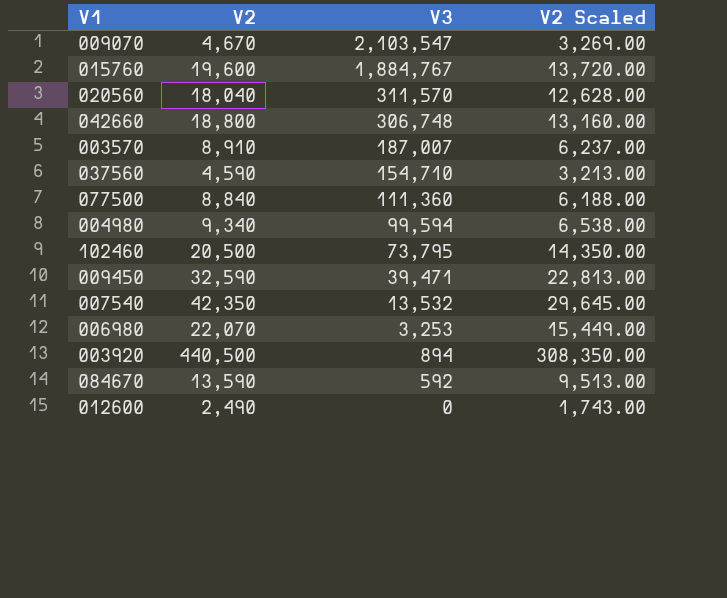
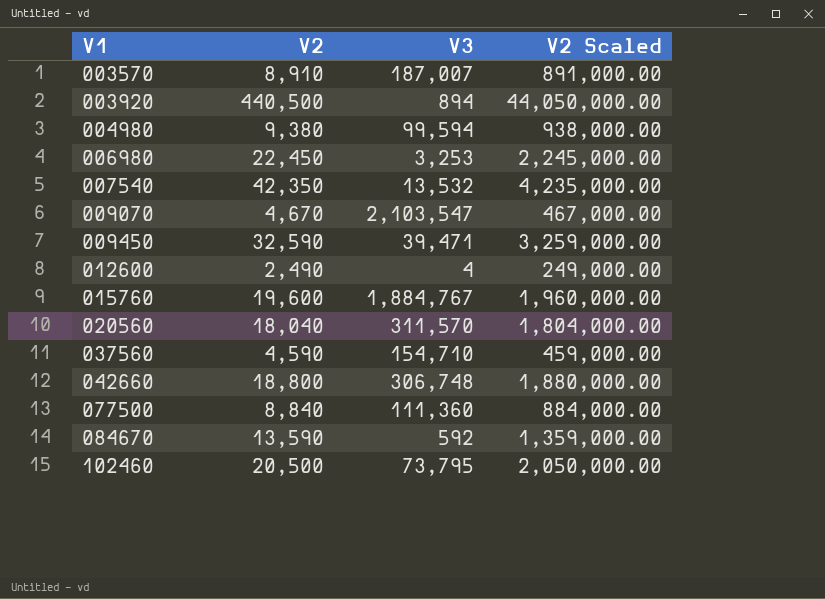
row order: V3 descending -> V1 ascending
column V2 Scaled | formula: [V2] * 0.7 -> [V2] * 100
004980 | V2: 9,340 -> 9,380
006980 | V2: 22,070 -> 22,450
012600 | V3: 0 -> 4

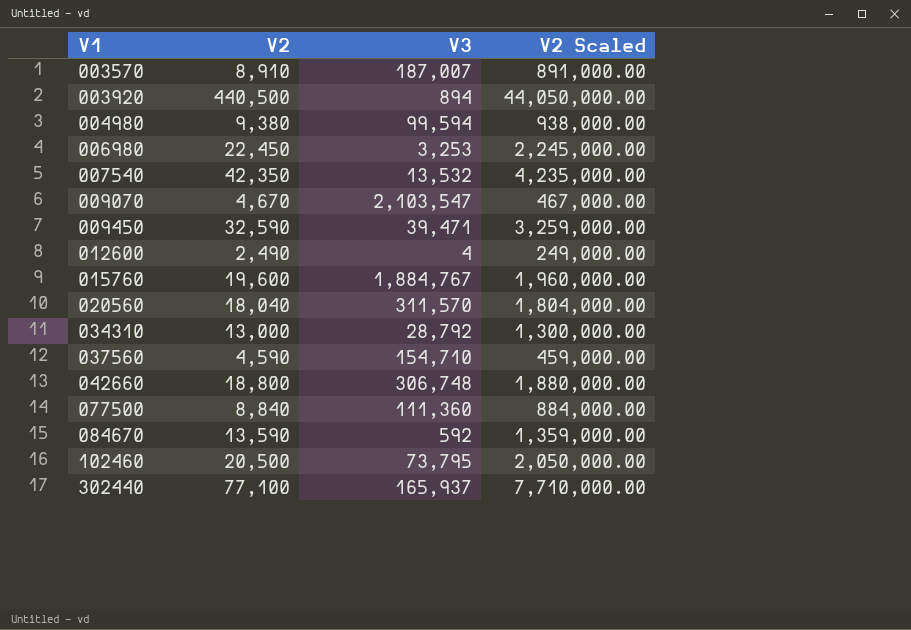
row 034310: none -> 13,000 | 28,792 | 1,300,000.00
row 302440: none -> 77,100 | 165,937 | 7,710,000.00

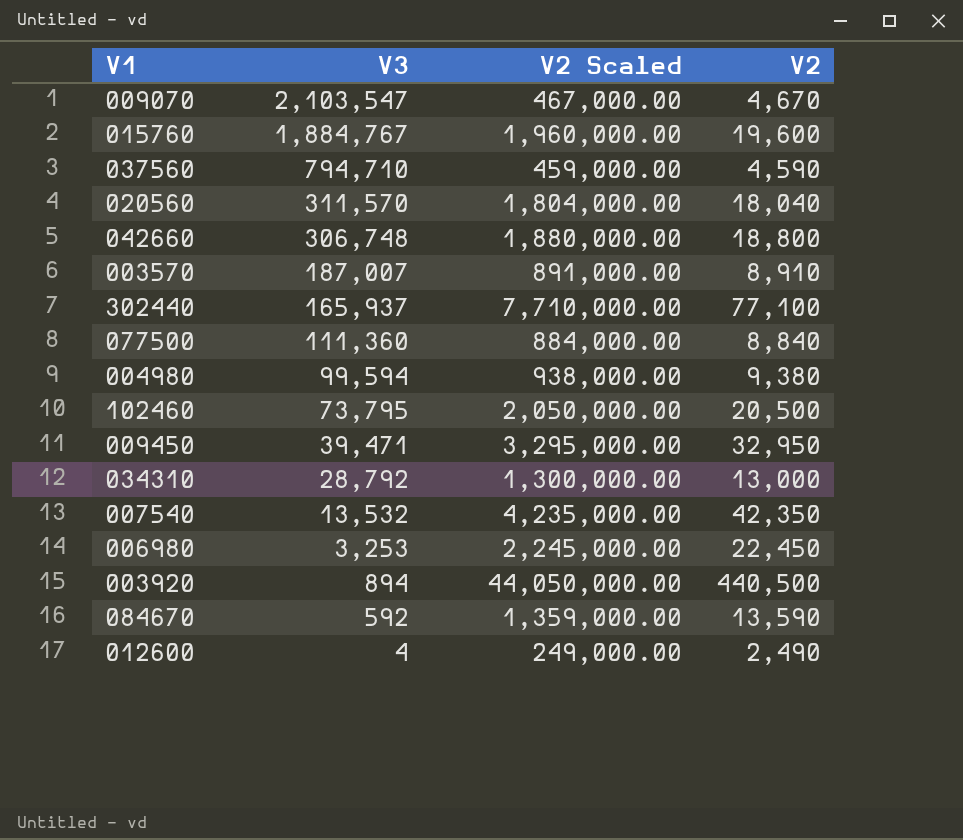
row order: V1 ascending -> V3 descending
column V2 | position: 2 -> 4
037560 | V3: 154,710 -> 794,710
009450 | V2 Scaled: 3,259,000.00 -> 3,295,000.00
009450 | V2: 32,590 -> 32,950

